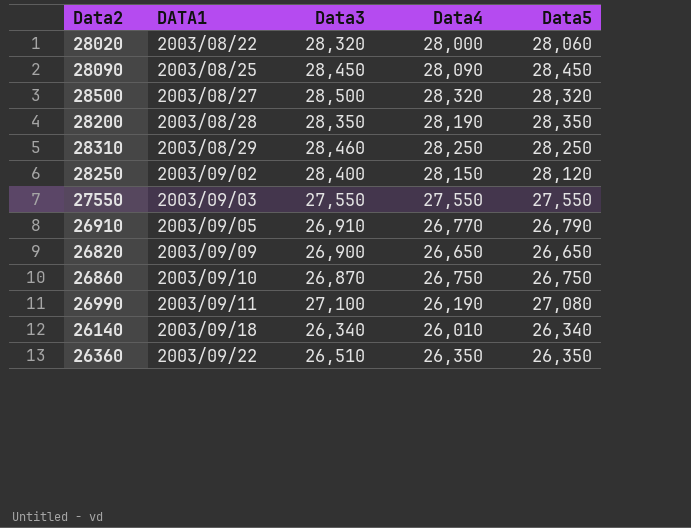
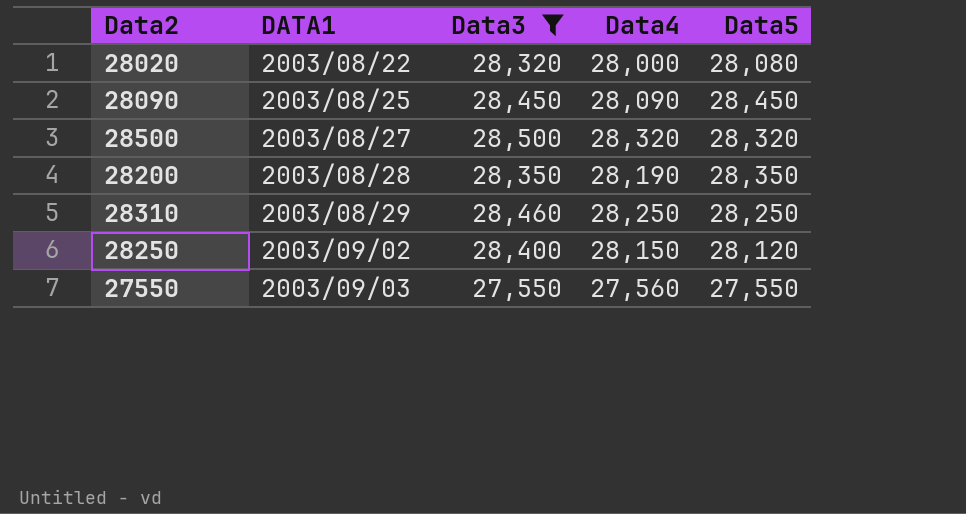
filter: none -> Data3 >= 27,550
28020 | Data5: 28,060 -> 28,080
27550 | Data4: 27,550 -> 27,560

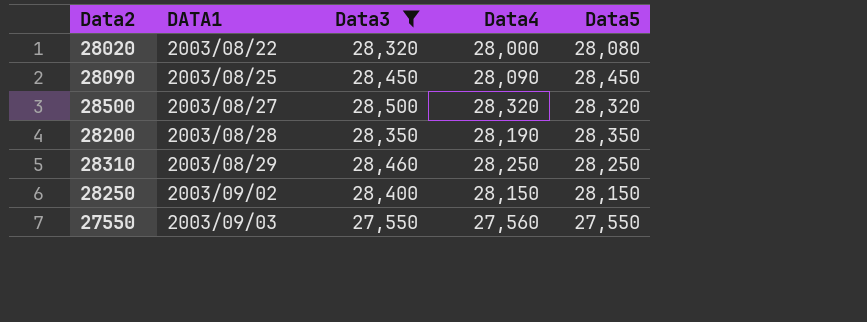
28250 | Data5: 28,120 -> 28,150

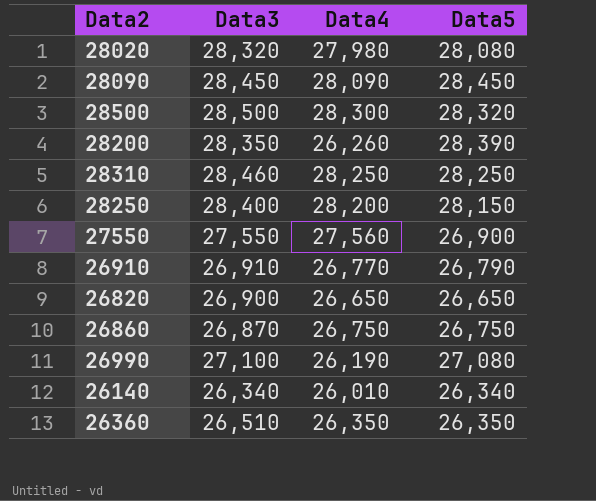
filter: Data3 >= 27,550 -> none
column DATA1 | position: 2 -> none
28020 | Data4: 28,000 -> 27,980
28500 | Data4: 28,320 -> 28,300
28200 | Data4: 28,190 -> 26,260
28200 | Data5: 28,350 -> 28,390
28250 | Data4: 28,150 -> 28,200
27550 | Data5: 27,550 -> 26,900

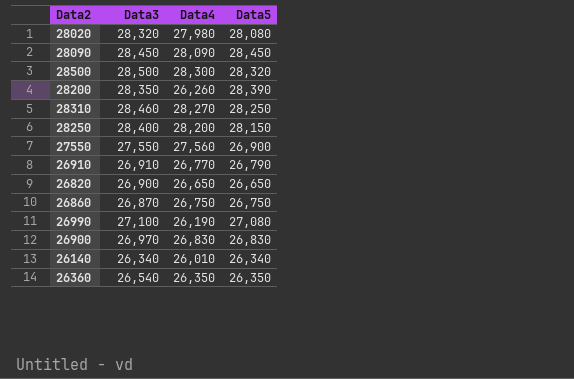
28310 | Data4: 28,250 -> 28,270
row 26900: none -> 26,970 | 26,830 | 26,830
26360 | Data3: 26,510 -> 26,540

